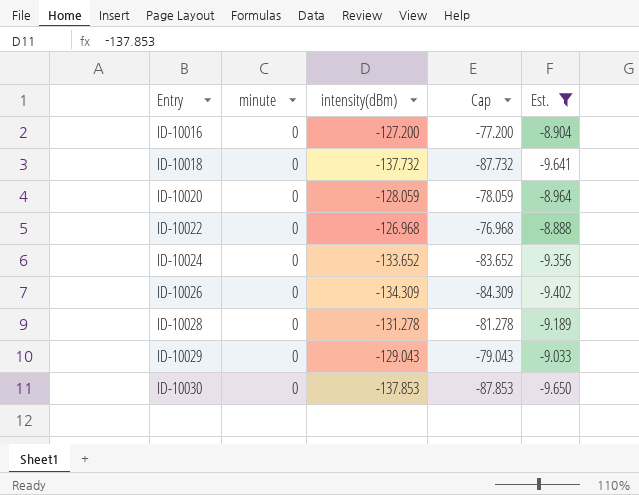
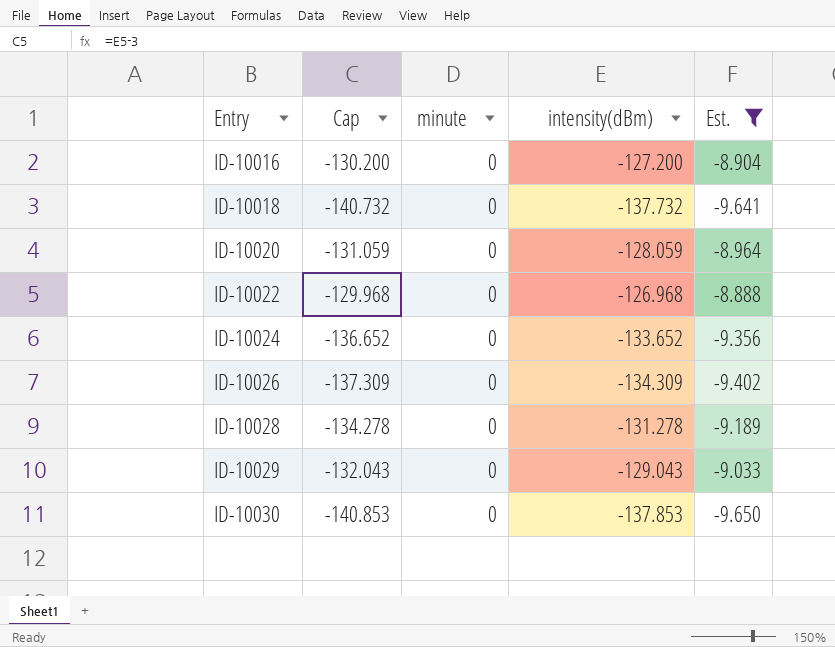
column Cap | formula: [intensity(dBm)] + 50 -> [intensity(dBm)] - 3
column Cap | position: 4 -> 2

